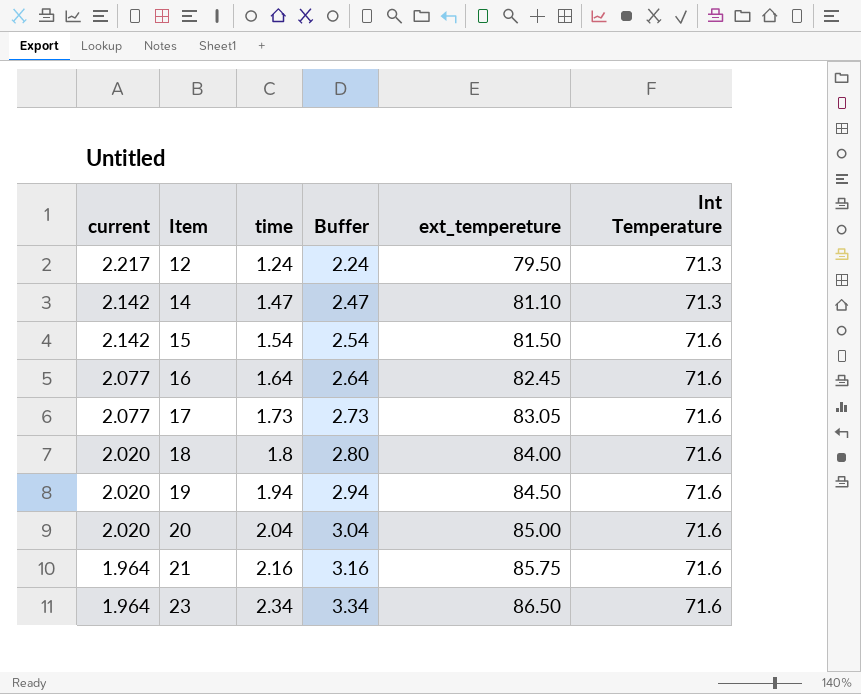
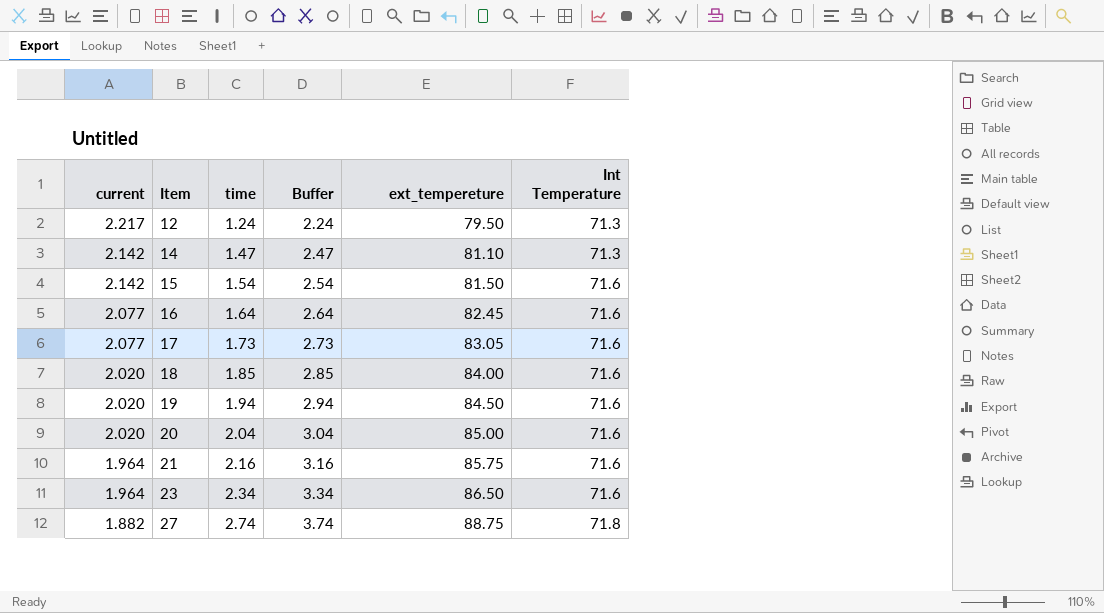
18 | time: 1.8 -> 1.85
18 | Buffer: 2.80 -> 2.85
row 27: none -> 1.882 | 2.74 | 3.74 | 88.75 | 71.8

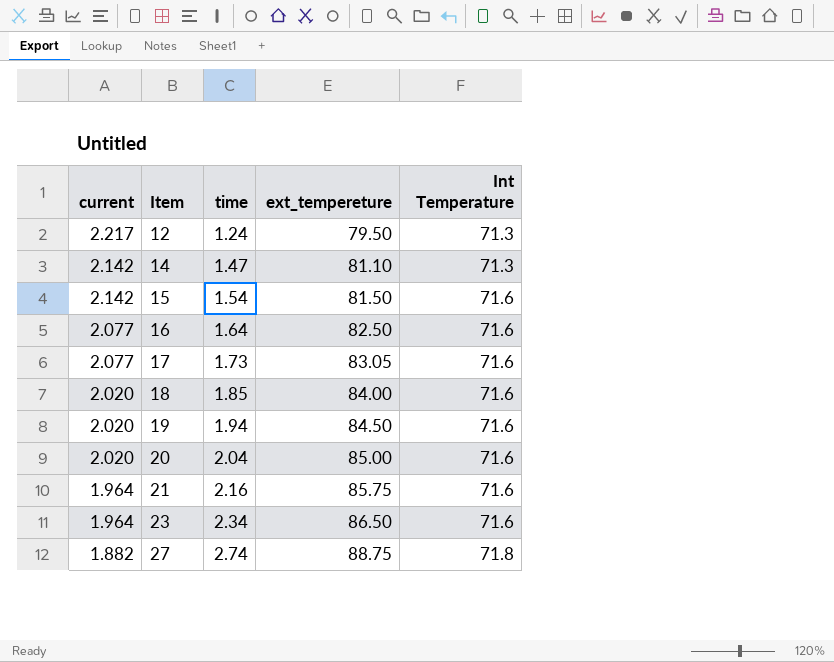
column Buffer | formula: [time] + 1 -> none
16 | ext_tempereture: 82.45 -> 82.50

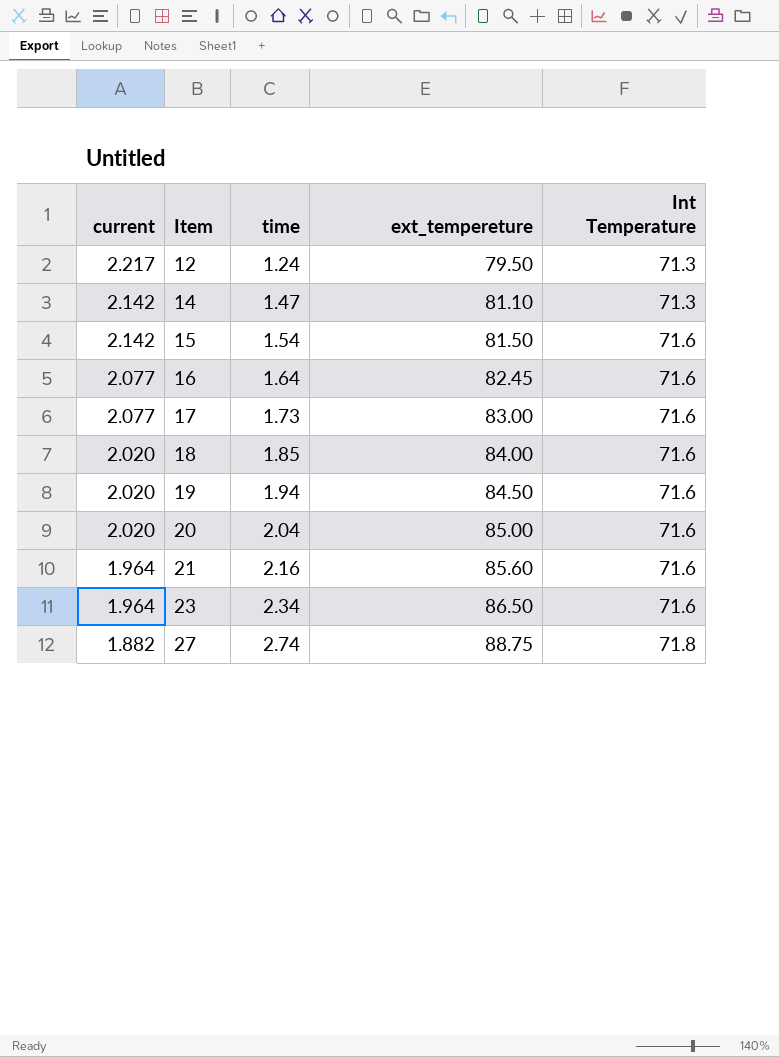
16 | ext_tempereture: 82.50 -> 82.45
17 | ext_tempereture: 83.05 -> 83.00
21 | ext_tempereture: 85.75 -> 85.60

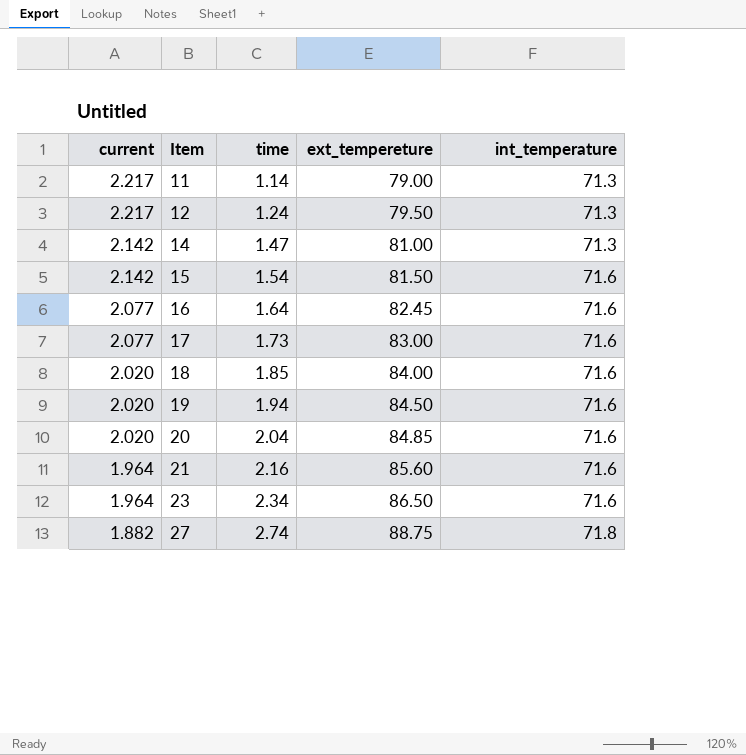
column name: Int Temperature -> int_temperature
row 11: none -> 2.217 | 1.14 | 79.00 | 71.3
14 | ext_tempereture: 81.10 -> 81.00
20 | ext_tempereture: 85.00 -> 84.85

